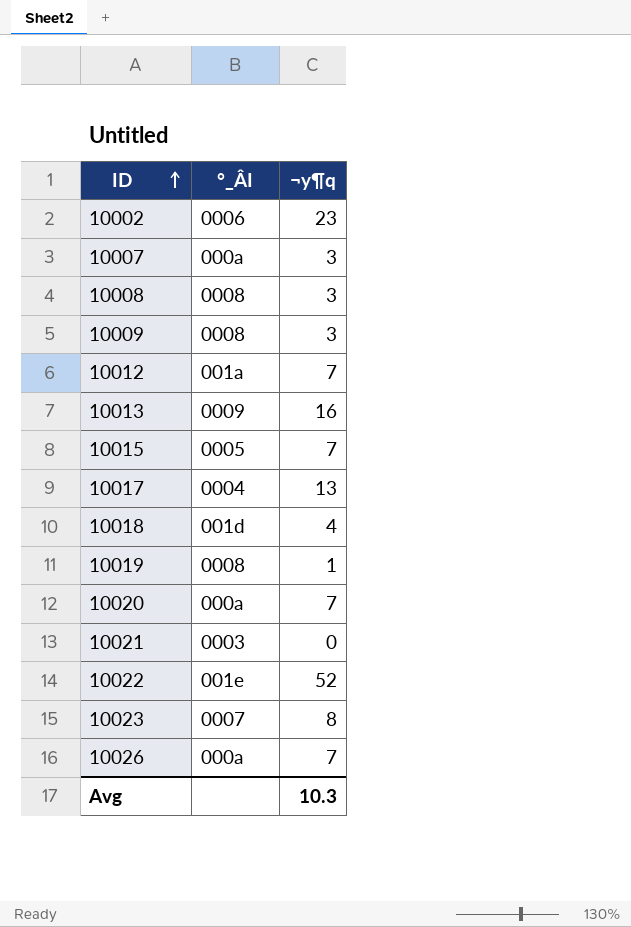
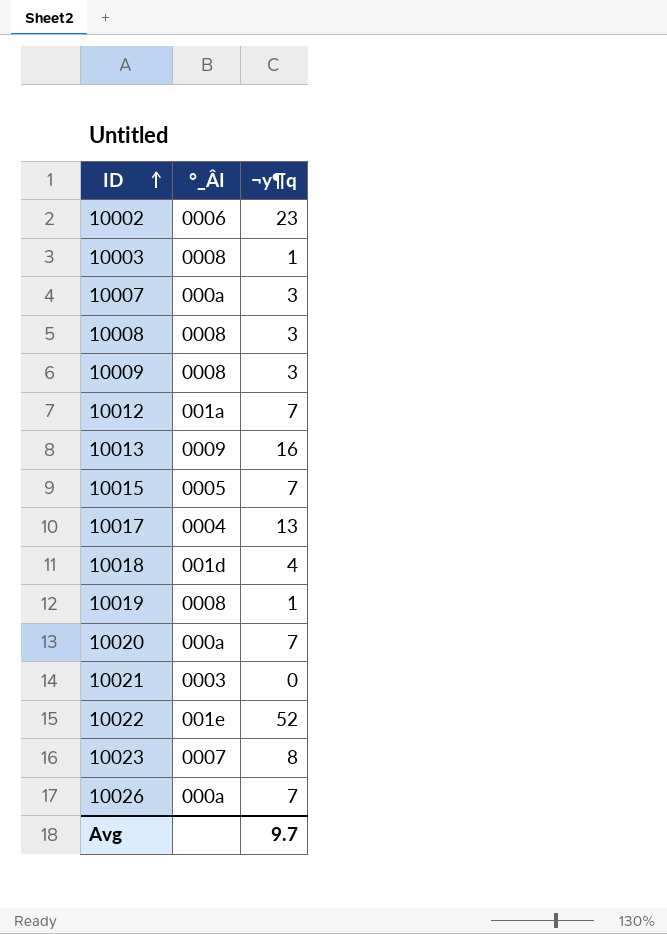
row 10003: none -> 0008 | 1
Avg | ¬y¶q: 10.3 -> 9.7

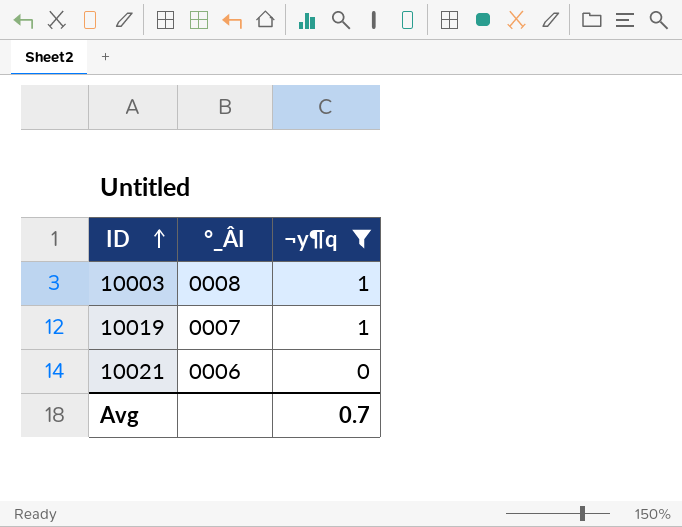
filter: none -> ¬y¶q <= 1
10019 | °_ÂI: 0008 -> 0007
10021 | °_ÂI: 0003 -> 0006
Avg | ¬y¶q: 9.7 -> 0.7

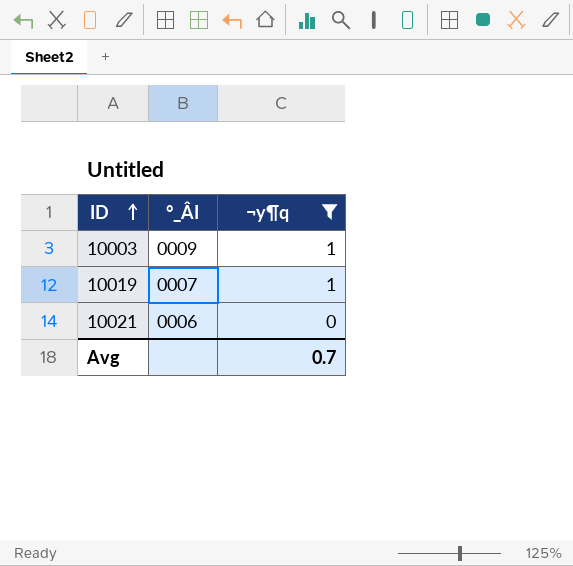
10003 | °_ÂI: 0008 -> 0009

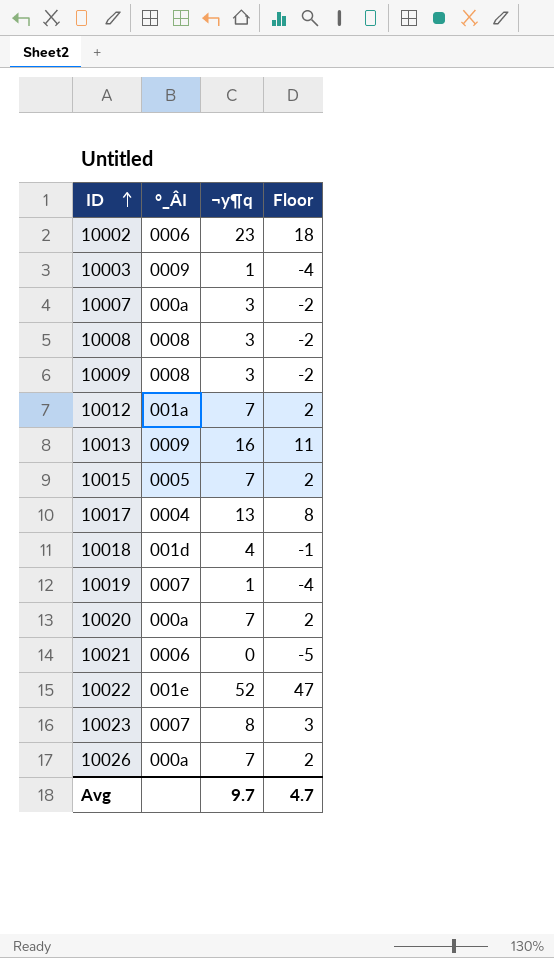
filter: ¬y¶q <= 1 -> none
column Floor | formula: none -> [¬y¶q] - 5
Avg | ¬y¶q: 0.7 -> 9.7

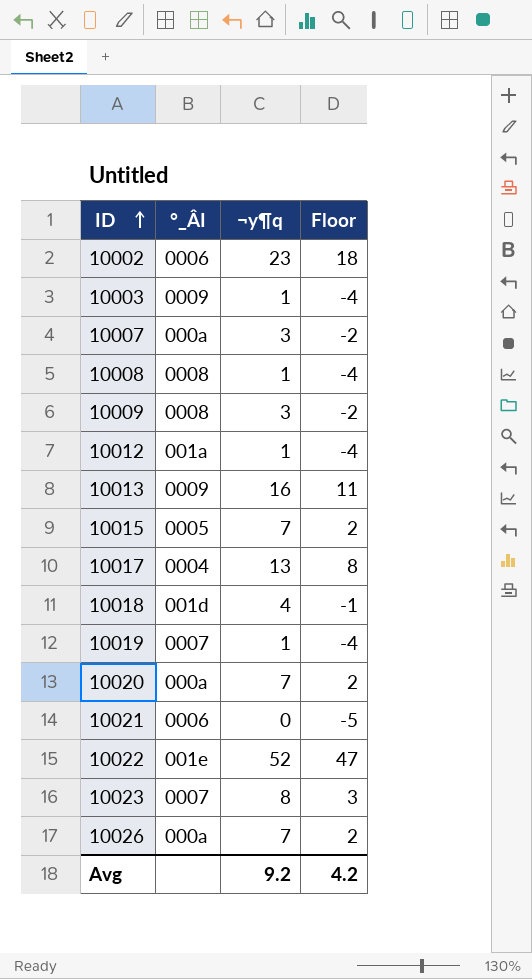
10008 | ¬y¶q: 3 -> 1
10008 | Floor: -2 -> -4
10012 | ¬y¶q: 7 -> 1
10012 | Floor: 2 -> -4
Avg | ¬y¶q: 9.7 -> 9.2
Avg | Floor: 4.7 -> 4.2

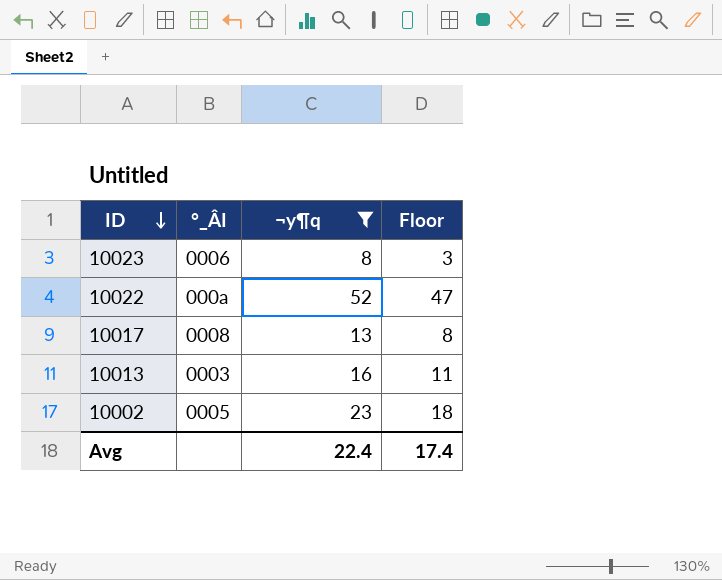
filter: none -> ¬y¶q >= 8
row order: ID ascending -> ID descending
10023 | °_ÂI: 0007 -> 0006
10022 | °_ÂI: 001e -> 000a
10017 | °_ÂI: 0004 -> 0008
10013 | °_ÂI: 0009 -> 0003
10002 | °_ÂI: 0006 -> 0005
Avg | ¬y¶q: 9.2 -> 22.4
Avg | Floor: 4.2 -> 17.4

